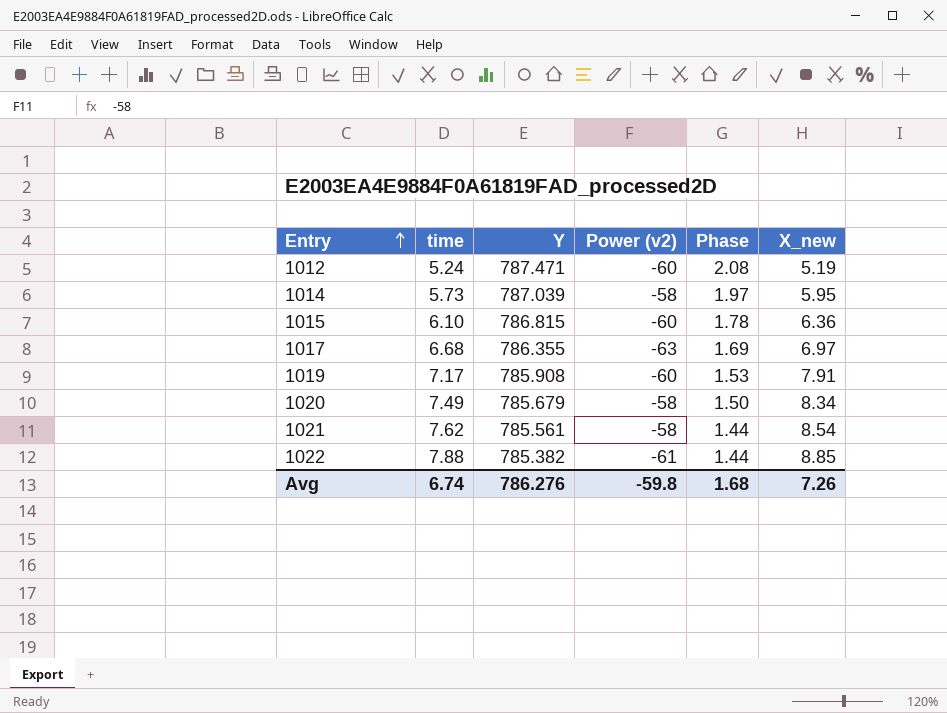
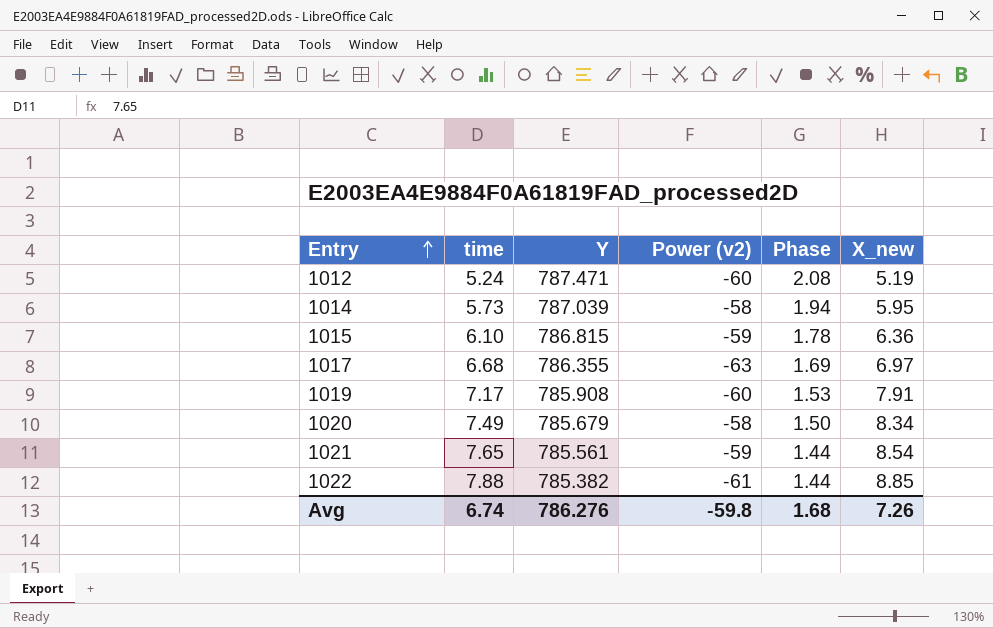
1014 | Phase: 1.97 -> 1.94
1015 | Power (v2): -60 -> -59
1021 | time: 7.62 -> 7.65
1021 | Power (v2): -58 -> -59

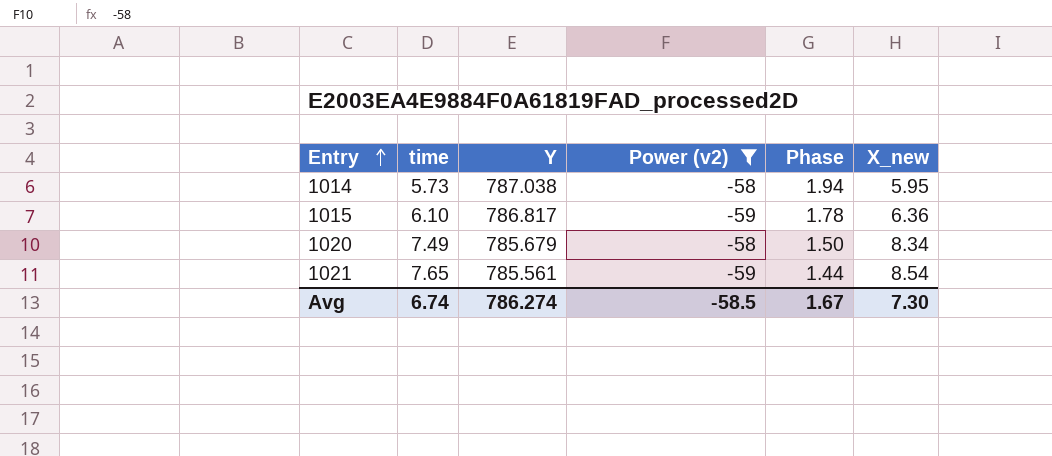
filter: none -> Power (v2) >= -59
1014 | Y: 787.039 -> 787.038
1015 | Y: 786.815 -> 786.817
Avg | Y: 786.276 -> 786.274
Avg | Power (v2): -59.8 -> -58.5
Avg | Phase: 1.68 -> 1.67
Avg | X_new: 7.26 -> 7.30

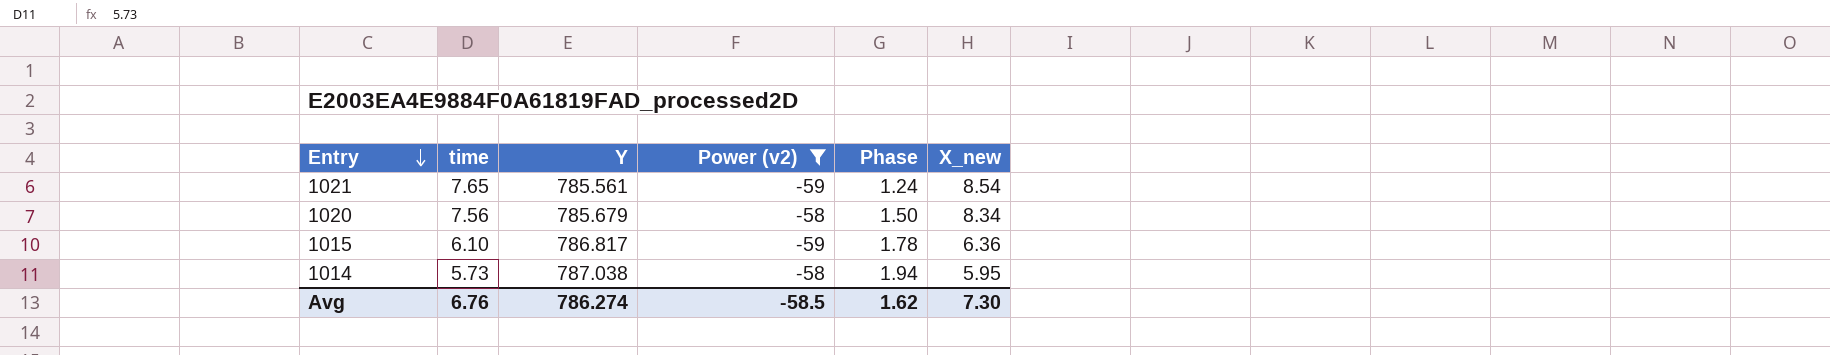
row order: Entry ascending -> Entry descending
1021 | Phase: 1.44 -> 1.24
1020 | time: 7.49 -> 7.56
Avg | time: 6.74 -> 6.76
Avg | Phase: 1.67 -> 1.62

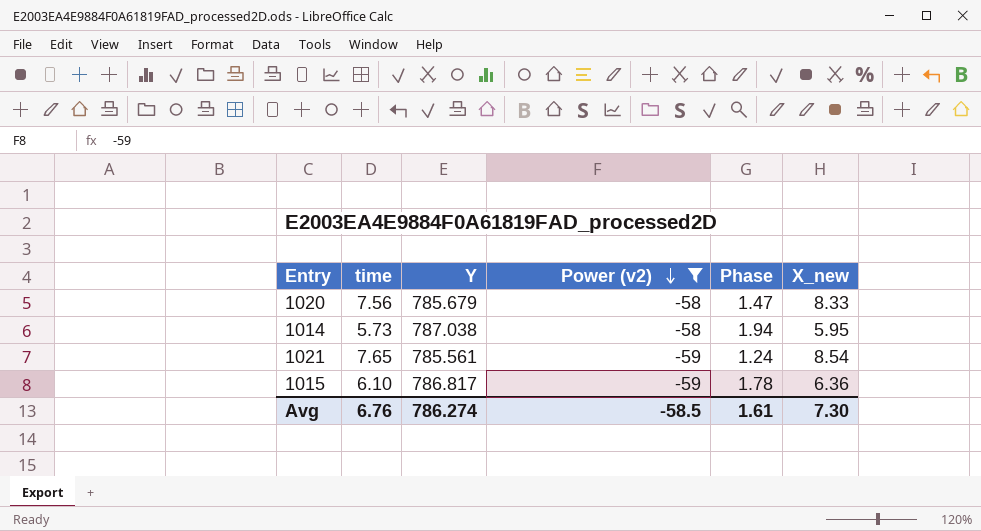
row order: Entry descending -> Power (v2) descending
1020 | Phase: 1.50 -> 1.47
1020 | X_new: 8.34 -> 8.33
Avg | Phase: 1.62 -> 1.61

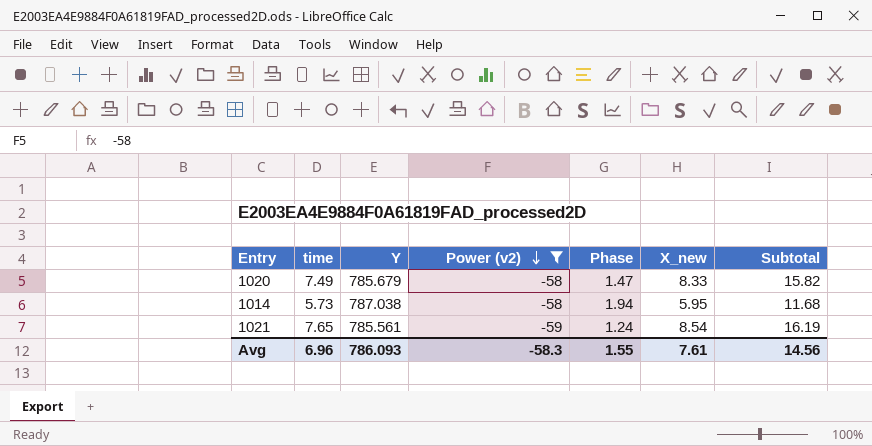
column Subtotal | formula: none -> [time] + [X_new]
row 1015: 6.10 | 786.817 | -59 | 1.78 | 6.36 -> none
1020 | time: 7.56 -> 7.49
Avg | time: 6.76 -> 6.96
Avg | Y: 786.274 -> 786.093
Avg | Power (v2): -58.5 -> -58.3
Avg | Phase: 1.61 -> 1.55
Avg | X_new: 7.30 -> 7.61

